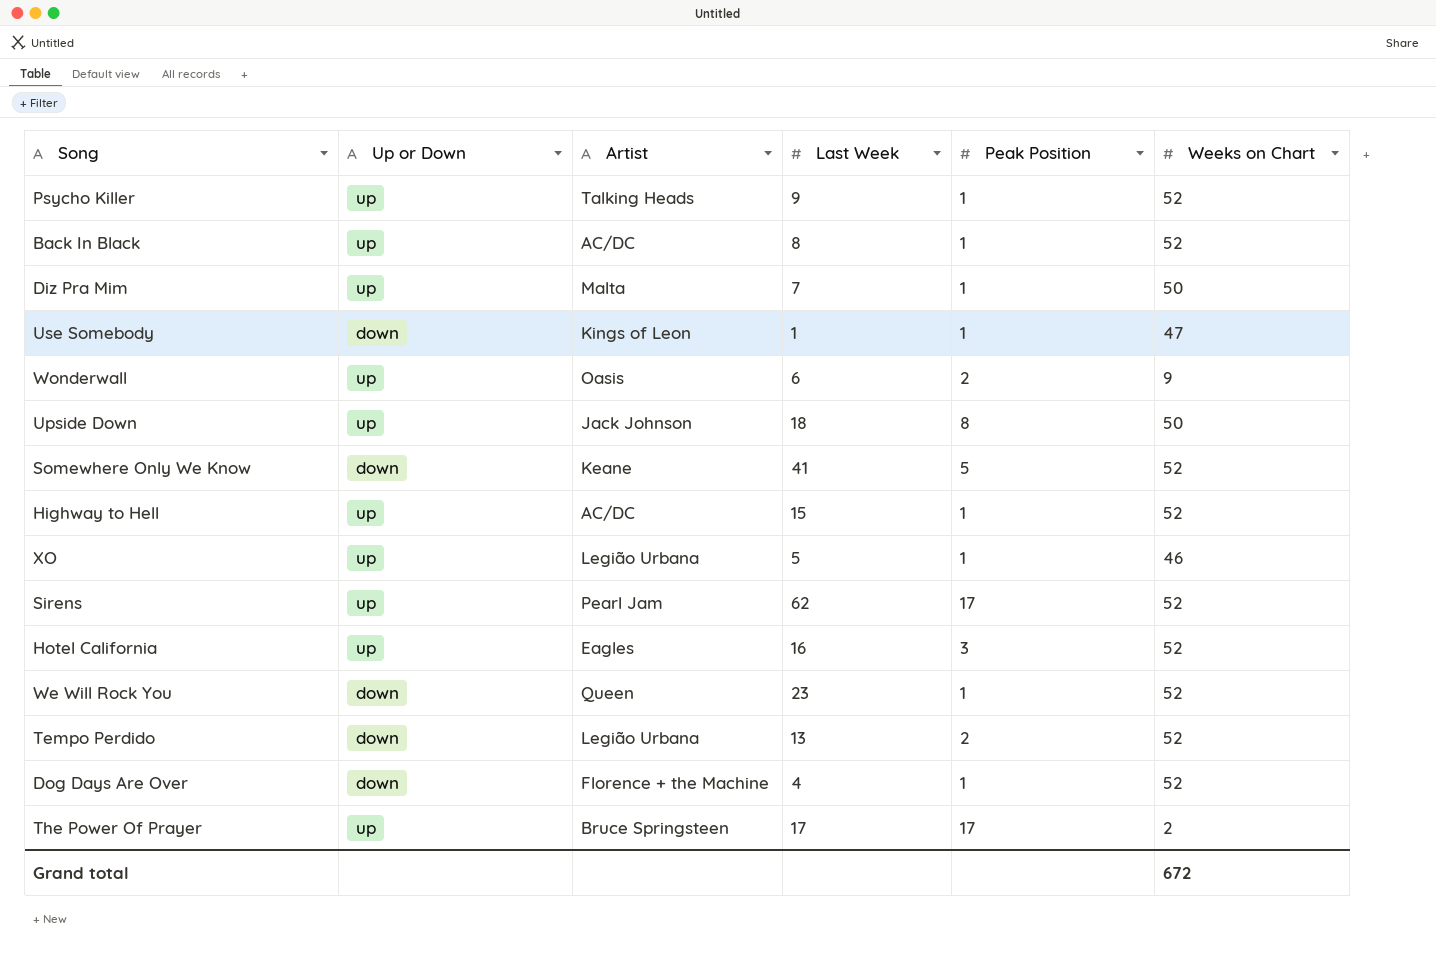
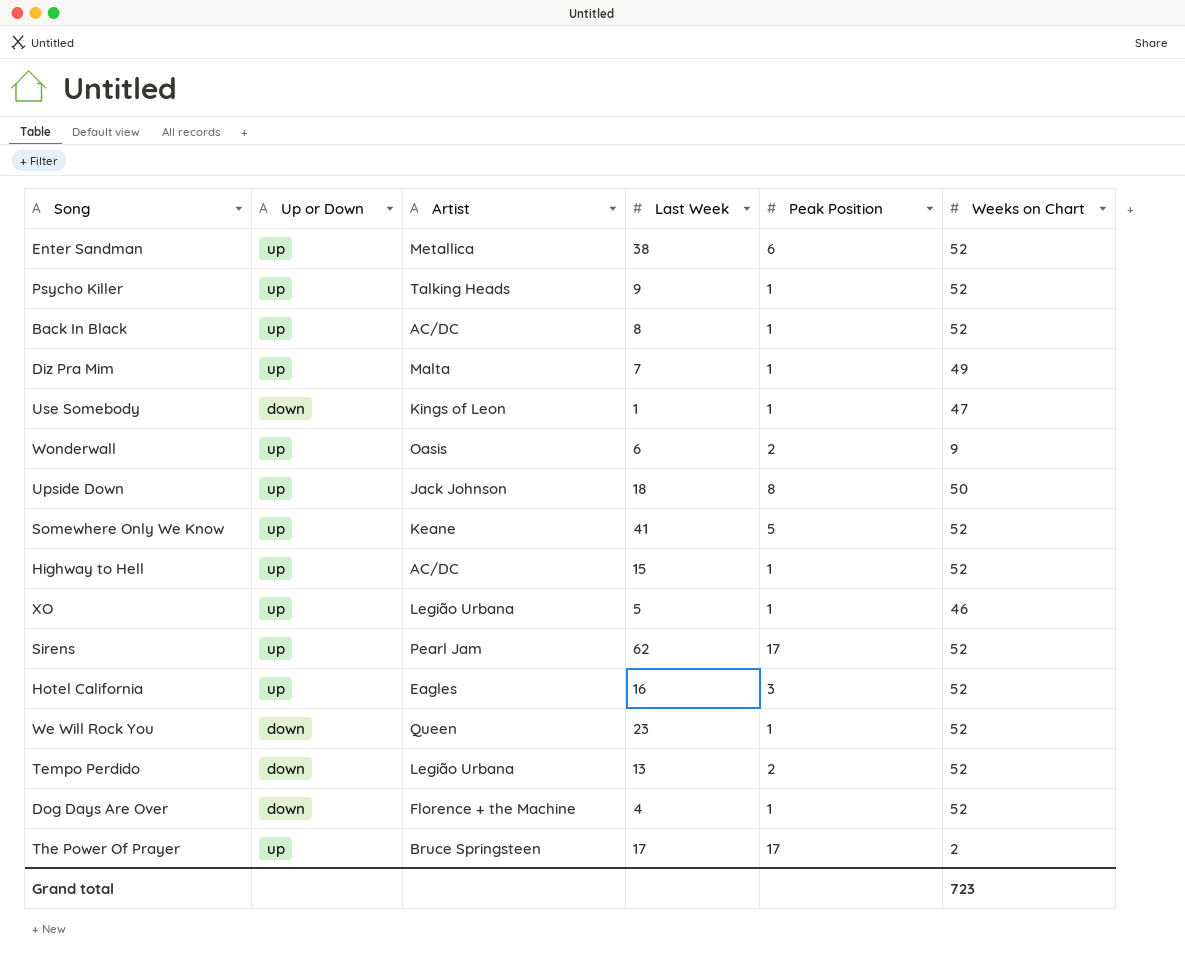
row Enter Sandman: none -> up | Metallica | 38 | 6 | 52
Diz Pra Mim | Weeks on Chart: 50 -> 49
Somewhere Only We Know | Up or Down: down -> up
Grand total | Weeks on Chart: 672 -> 723

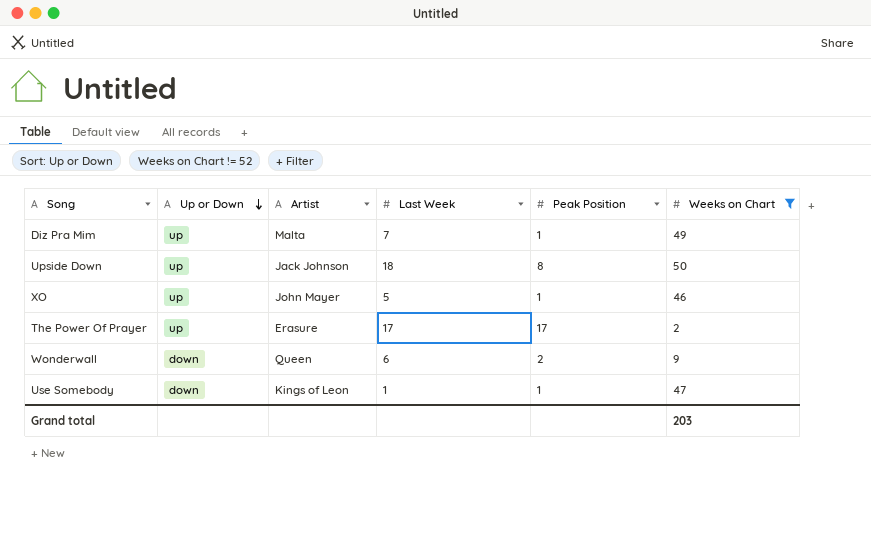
filter: none -> Weeks on Chart != 52
row order: none -> Up or Down descending
XO | Artist: Legião Urbana -> John Mayer
The Power Of Prayer | Artist: Bruce Springsteen -> Erasure
Wonderwall | Up or Down: up -> down
Wonderwall | Artist: Oasis -> Queen
Grand total | Weeks on Chart: 723 -> 203

